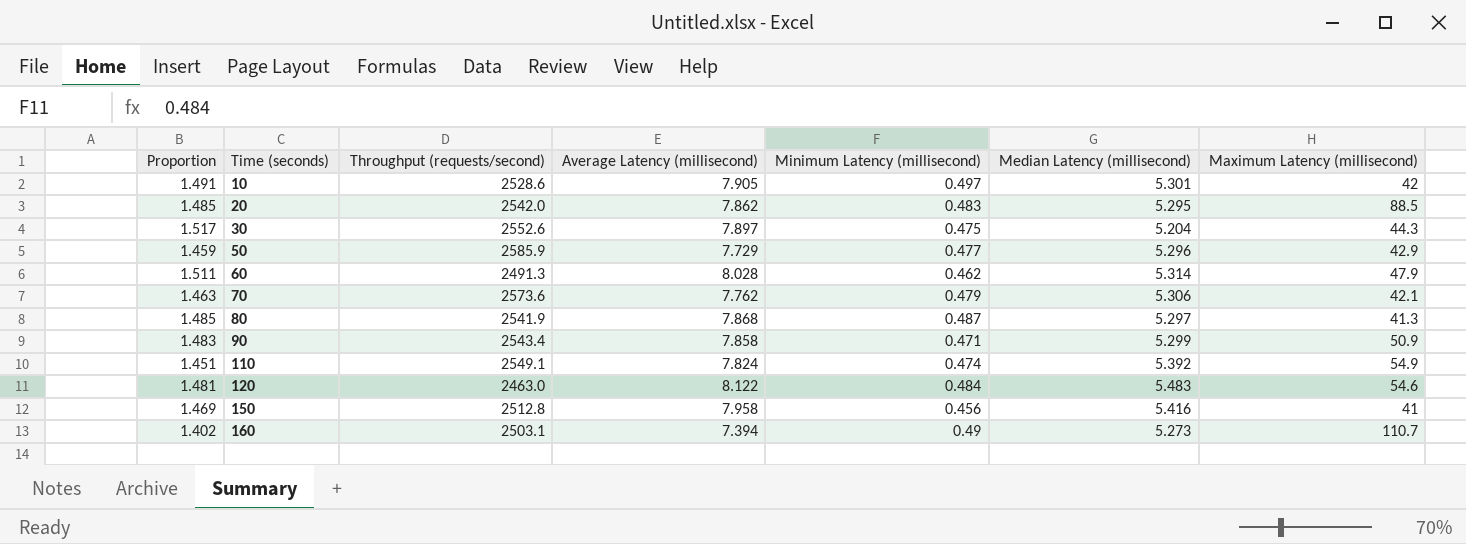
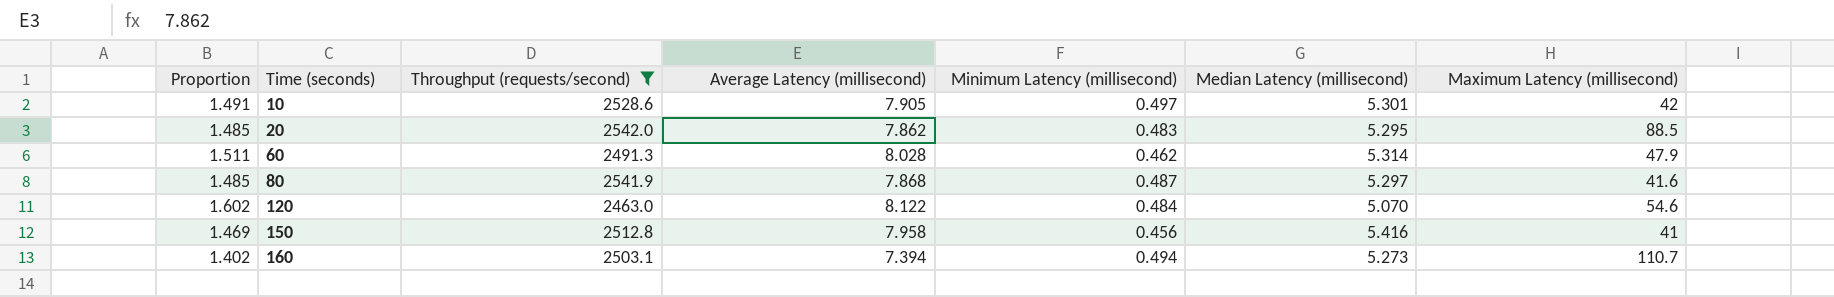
filter: none -> Throughput (requests/second) <= 2542.0
80 | Maximum Latency (millisecond): 41.3 -> 41.6
120 | Proportion: 1.481 -> 1.602
120 | Median Latency (millisecond): 5.483 -> 5.070
160 | Minimum Latency (millisecond): 0.49 -> 0.494

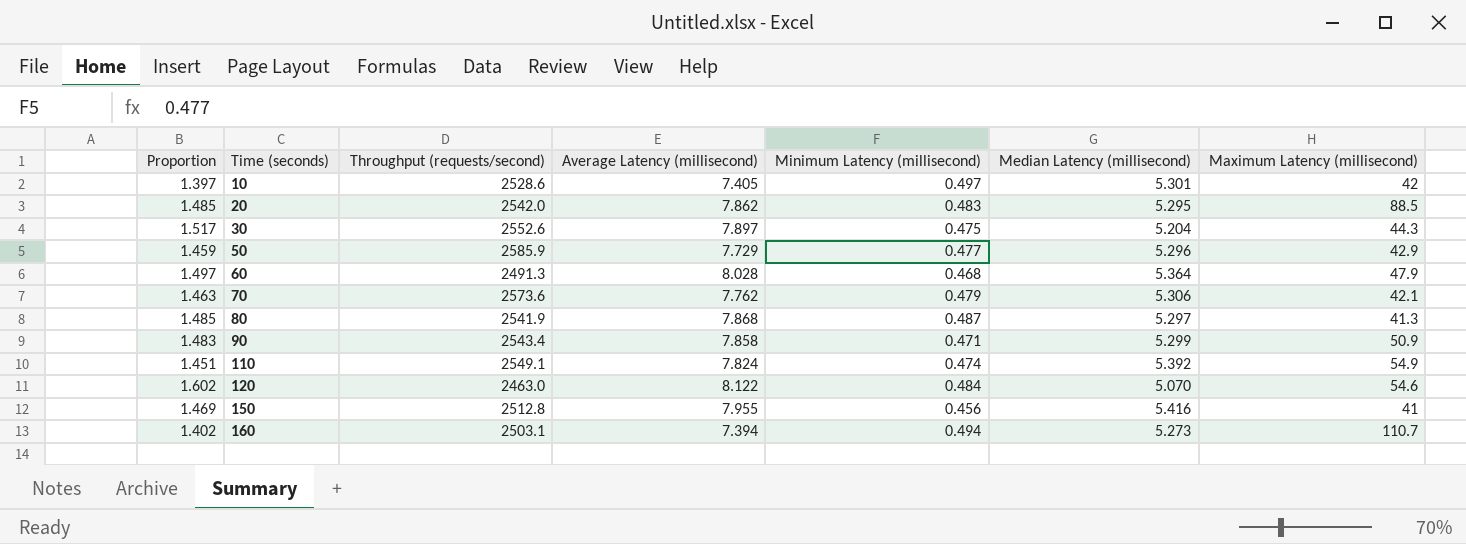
filter: Throughput (requests/second) <= 2542.0 -> none
10 | Proportion: 1.491 -> 1.397
10 | Average Latency (millisecond): 7.905 -> 7.405
60 | Proportion: 1.511 -> 1.497
60 | Minimum Latency (millisecond): 0.462 -> 0.468
60 | Median Latency (millisecond): 5.314 -> 5.364
80 | Maximum Latency (millisecond): 41.6 -> 41.3
150 | Average Latency (millisecond): 7.958 -> 7.955

